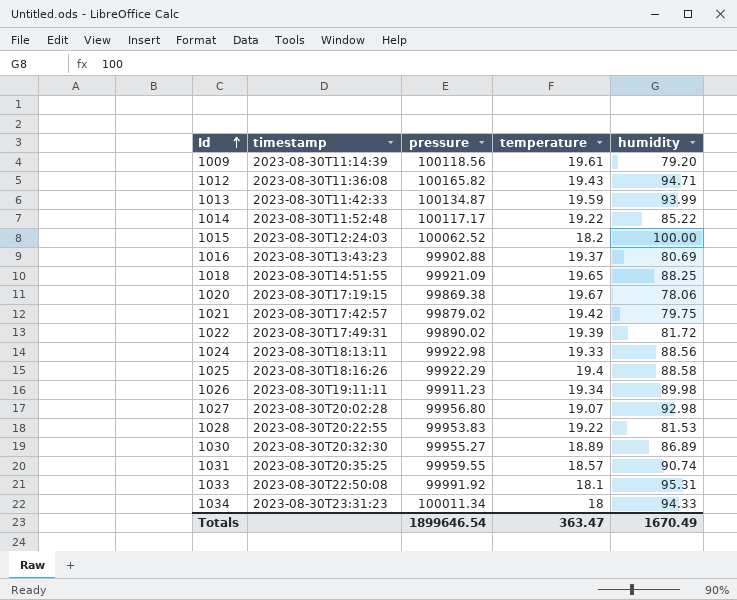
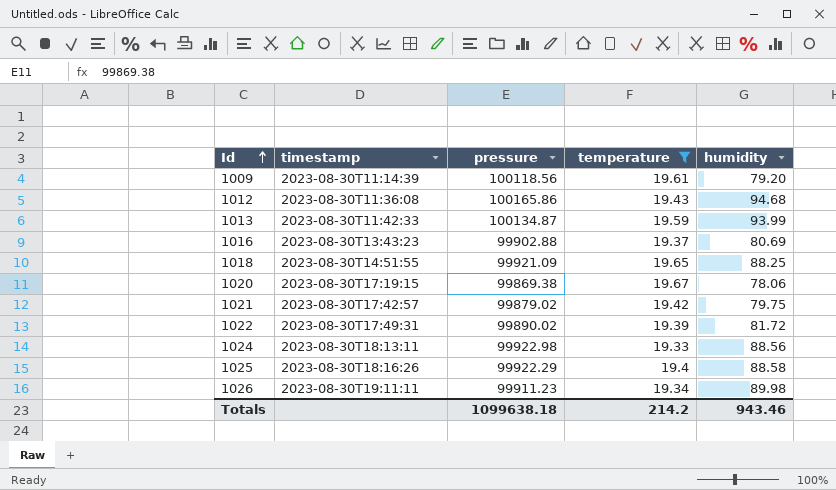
filter: none -> temperature >= 19.33
1012 | pressure: 100165.82 -> 100165.86
1012 | humidity: 94.71 -> 94.68
Totals | pressure: 1899646.54 -> 1099638.18
Totals | temperature: 363.47 -> 214.2
Totals | humidity: 1670.49 -> 943.46

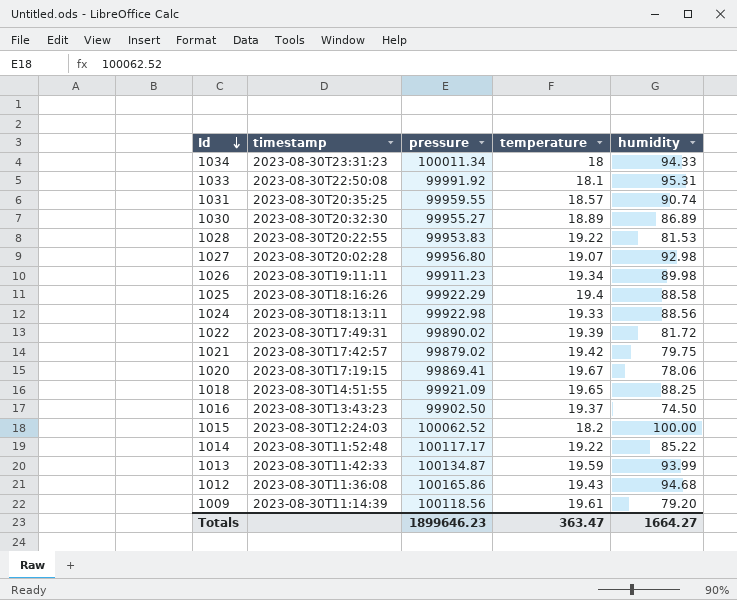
filter: temperature >= 19.33 -> none
row order: Id ascending -> Id descending
1020 | pressure: 99869.38 -> 99869.41
1016 | pressure: 99902.88 -> 99902.50
1016 | humidity: 80.69 -> 74.50
Totals | pressure: 1099638.18 -> 1899646.23
Totals | temperature: 214.2 -> 363.47
Totals | humidity: 943.46 -> 1664.27

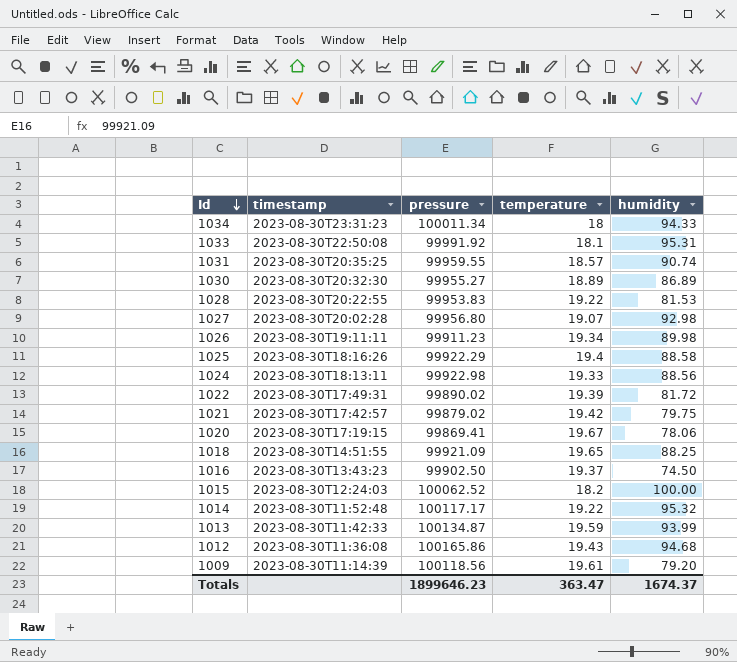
1014 | humidity: 85.22 -> 95.32
Totals | humidity: 1664.27 -> 1674.37

